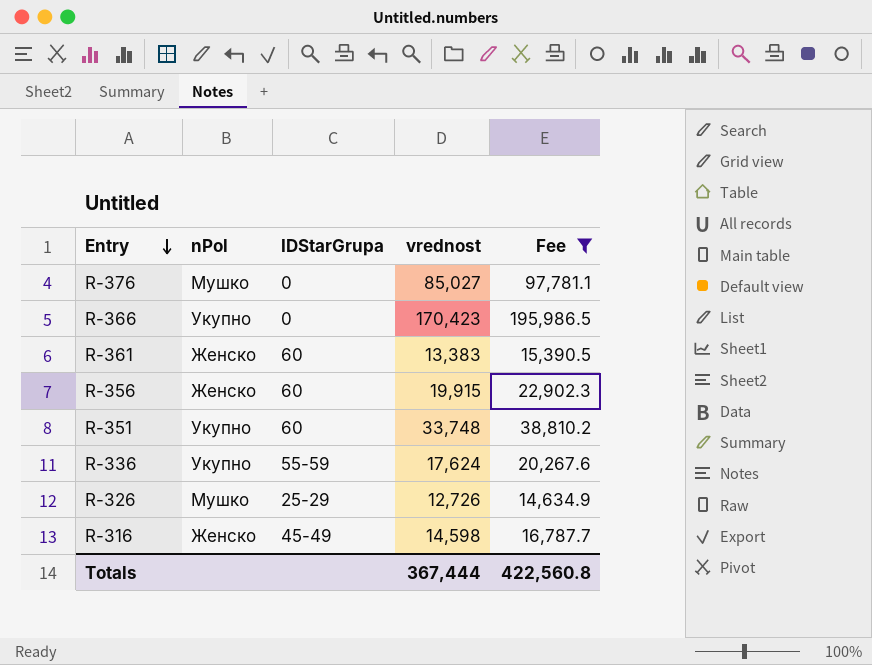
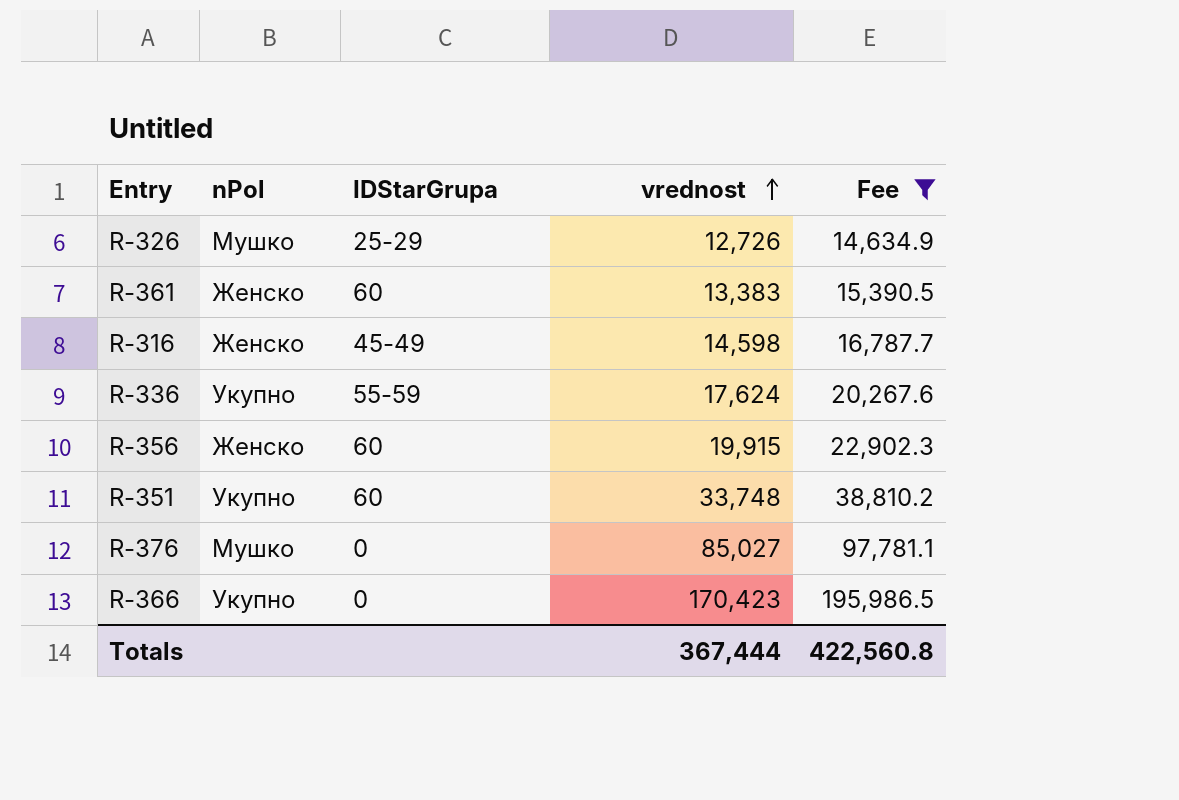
row order: Entry descending -> vrednost ascending

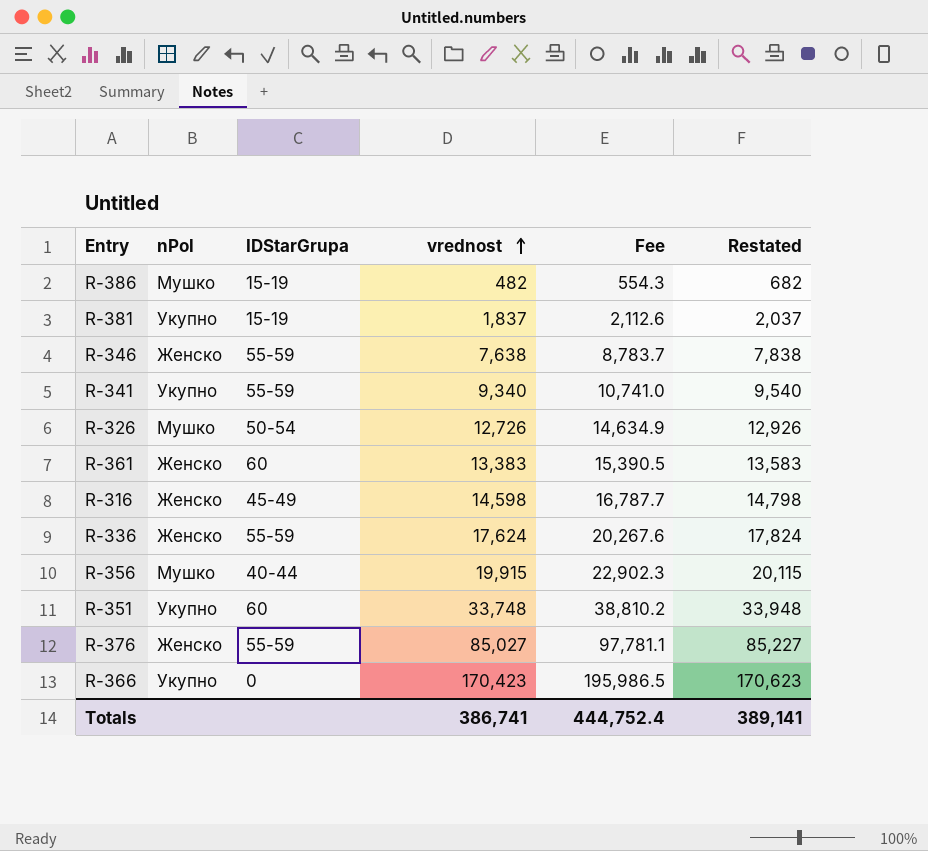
filter: Fee >= 14,634.9 -> none
column Restated | formula: none -> [vrednost] + 200
R-326 | IDStarGrupa: 25-29 -> 50-54
R-336 | nPol: Укупно -> Женско
R-356 | nPol: Женско -> Мушко
R-356 | IDStarGrupa: 60 -> 40-44
R-376 | nPol: Мушко -> Женско
R-376 | IDStarGrupa: 0 -> 55-59
Totals | vrednost: 367,444 -> 386,741
Totals | Fee: 422,560.8 -> 444,752.4

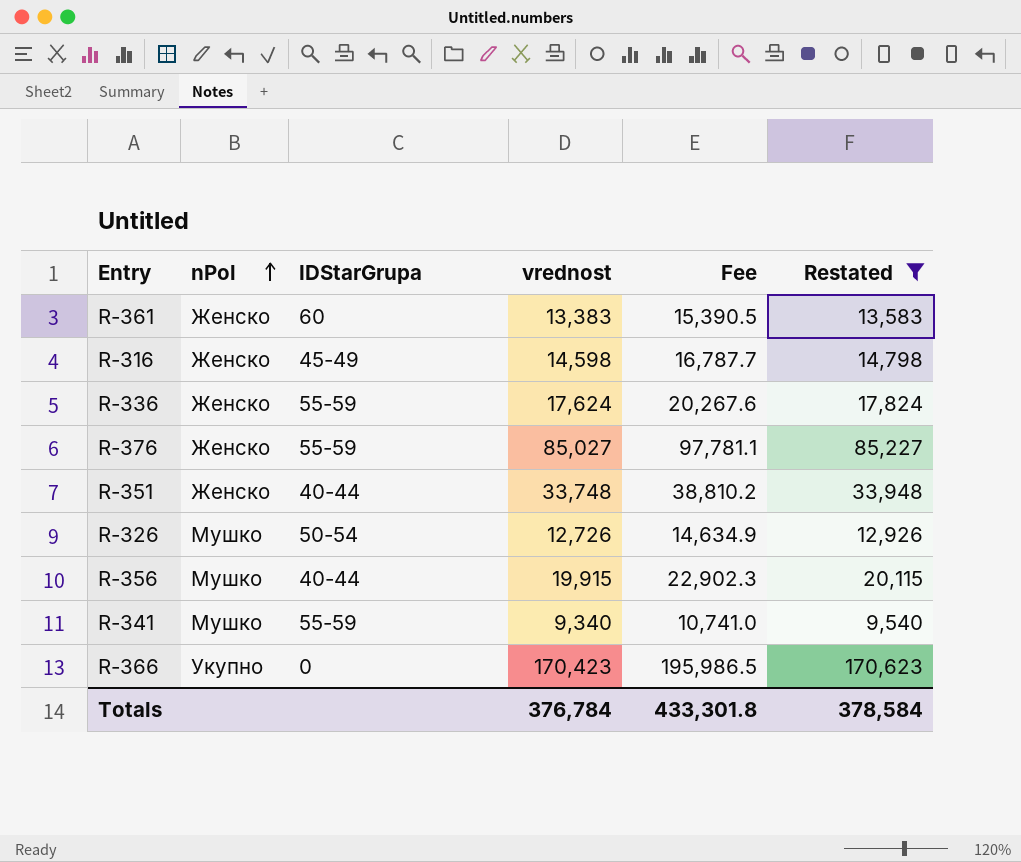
filter: none -> Restated >= 9,540
row order: vrednost ascending -> nPol ascending
R-351 | nPol: Укупно -> Женско
R-351 | IDStarGrupa: 60 -> 40-44
R-341 | nPol: Укупно -> Мушко
Totals | vrednost: 386,741 -> 376,784
Totals | Fee: 444,752.4 -> 433,301.8
Totals | Restated: 389,141 -> 378,584

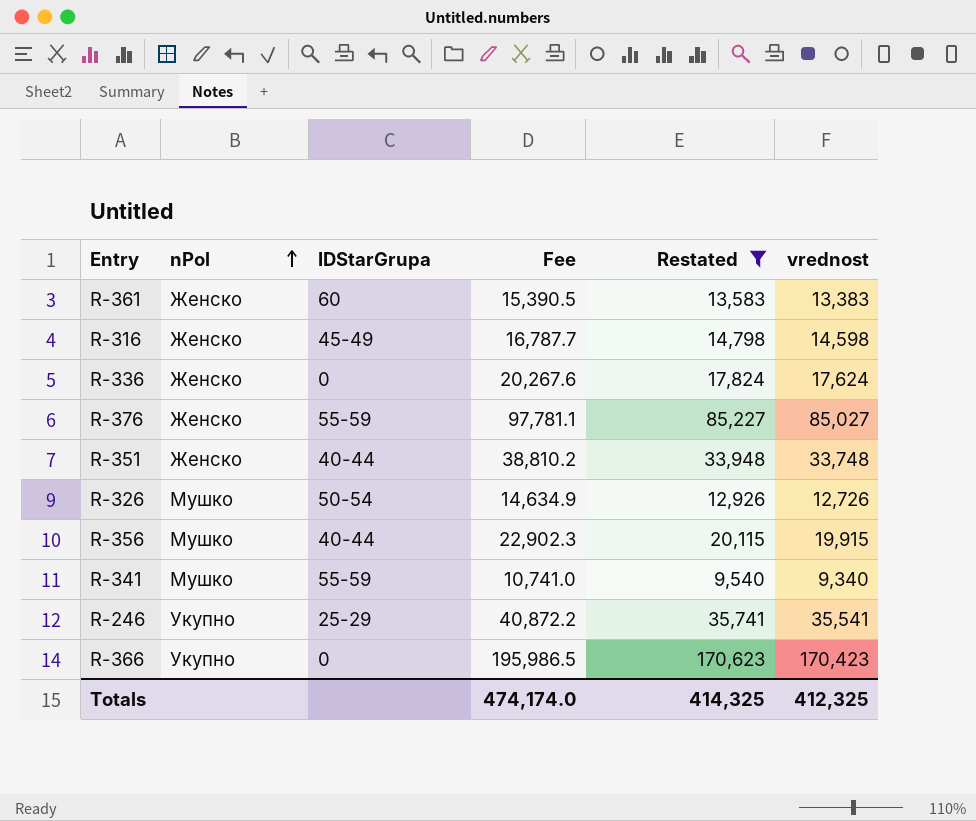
column vrednost | position: 4 -> 6
R-336 | IDStarGrupa: 55-59 -> 0
row R-246: none -> Укупно | 25-29 | 40,872.2 | 35,741 | 35,541
Totals | Fee: 433,301.8 -> 474,174.0
Totals | Restated: 378,584 -> 414,325
Totals | vrednost: 376,784 -> 412,325

